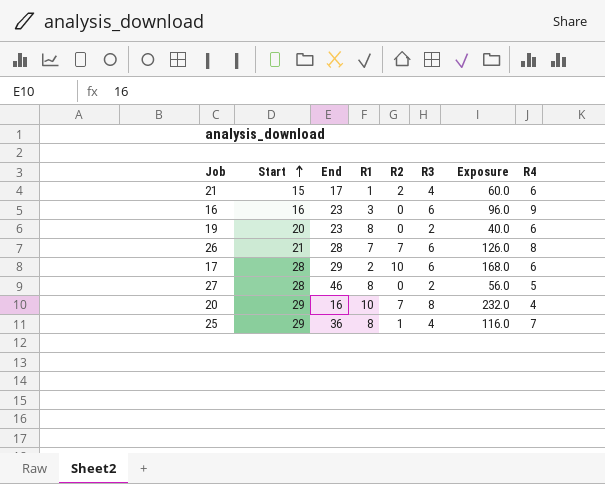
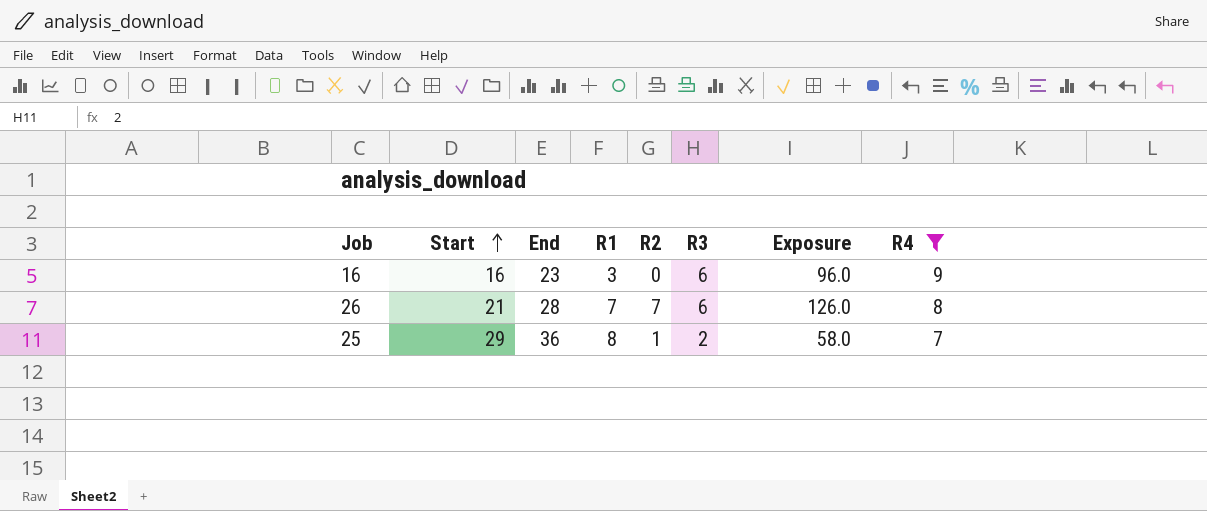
filter: none -> R4 >= 7
25 | R3: 4 -> 2
25 | Exposure: 116.0 -> 58.0

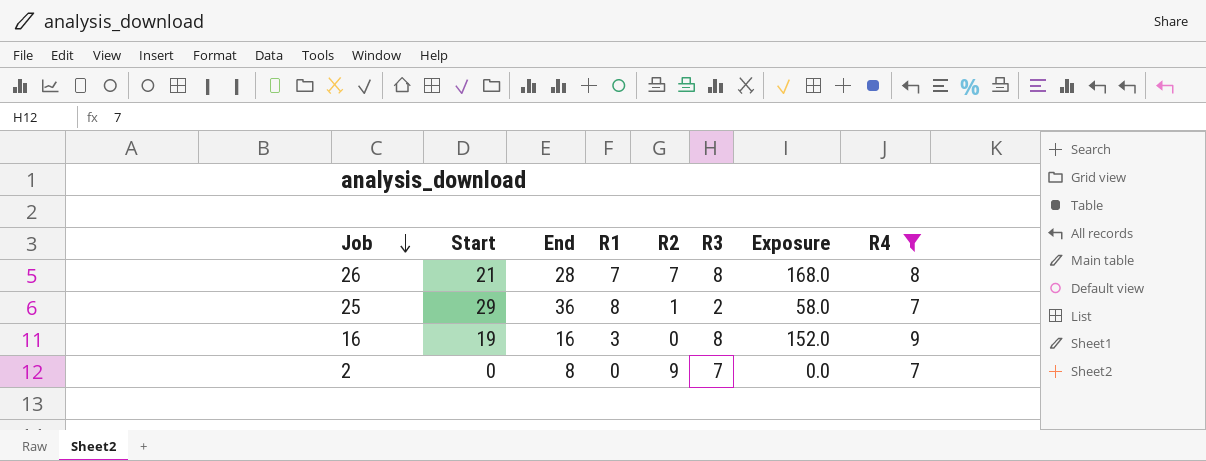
row order: Start ascending -> Job descending
26 | R3: 6 -> 8
26 | Exposure: 126.0 -> 168.0
16 | Start: 16 -> 19
16 | End: 23 -> 16
16 | R3: 6 -> 8
16 | Exposure: 96.0 -> 152.0
row 2: none -> 0 | 8 | 0 | 9 | 7 | 0.0 | 7

